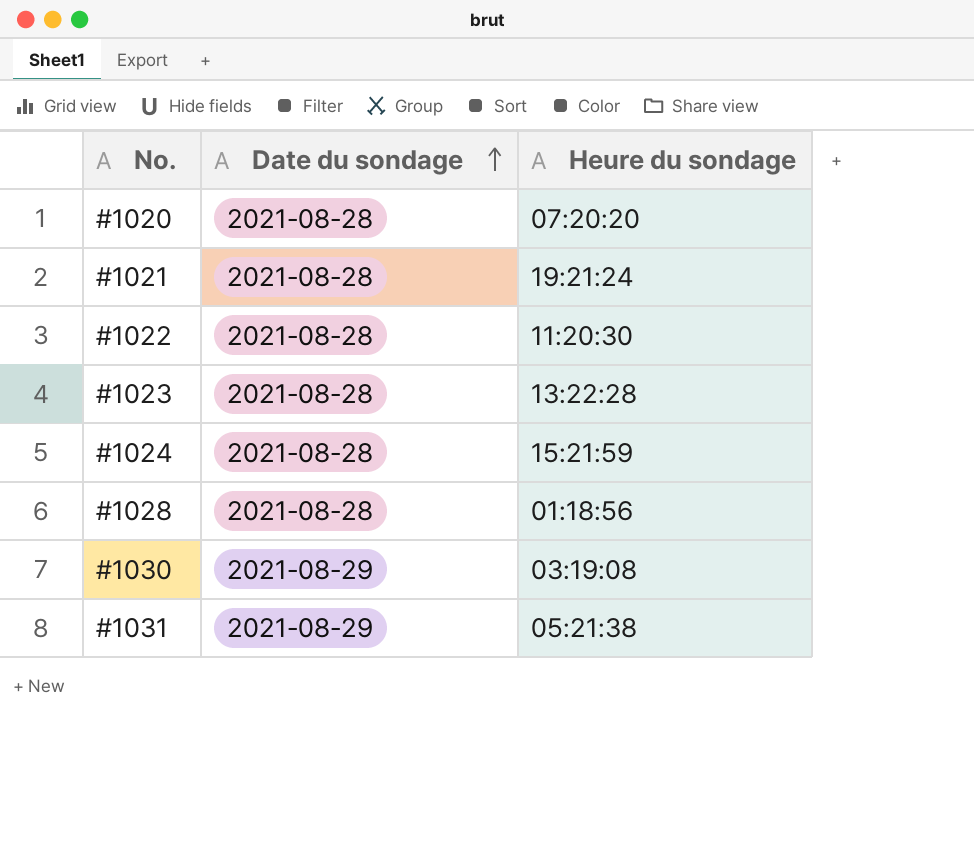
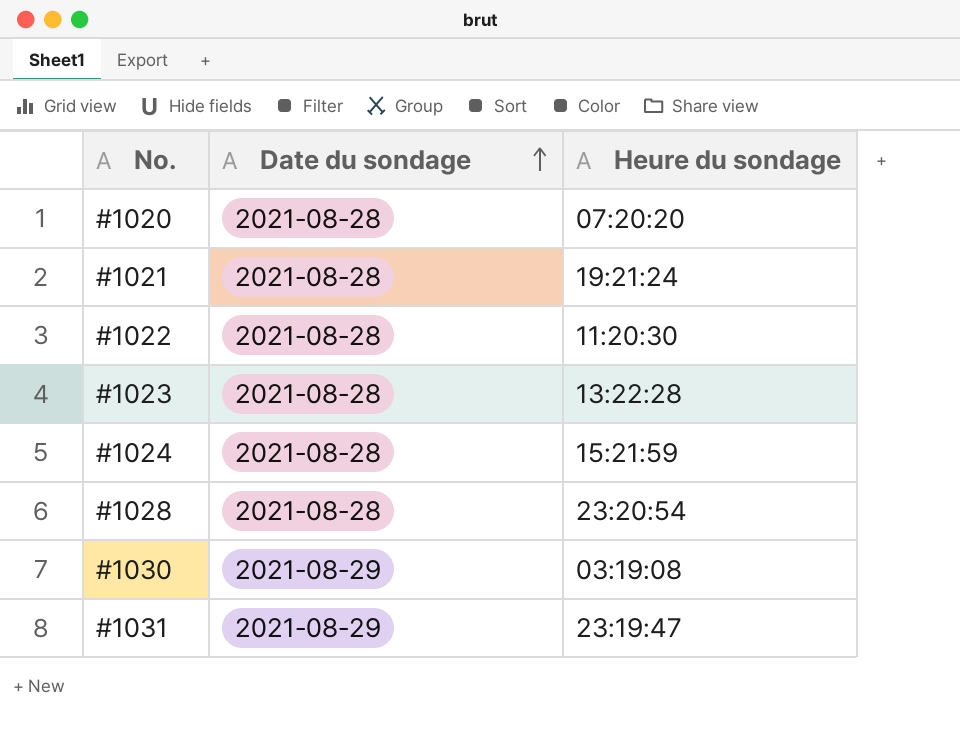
#1028 | Heure du sondage: 01:18:56 -> 23:20:54
#1031 | Heure du sondage: 05:21:38 -> 23:19:47

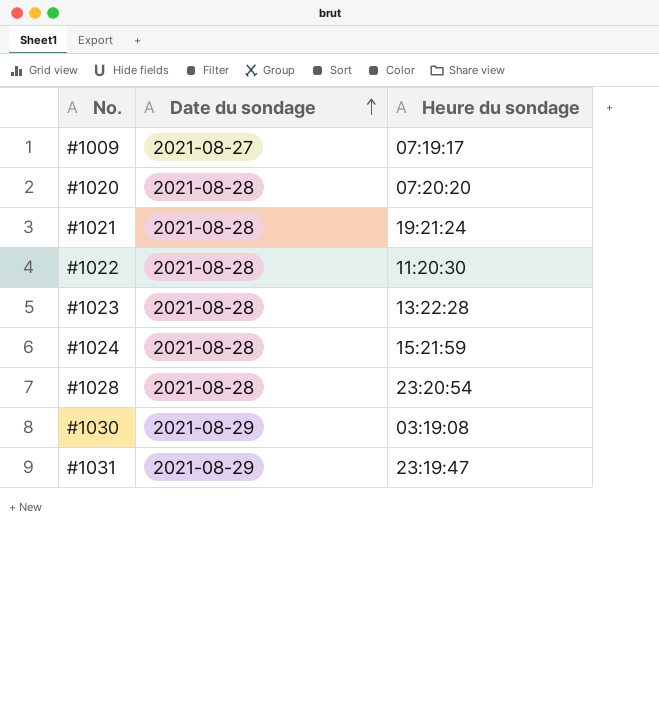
row #1009: none -> 2021-08-27 | 07:19:17

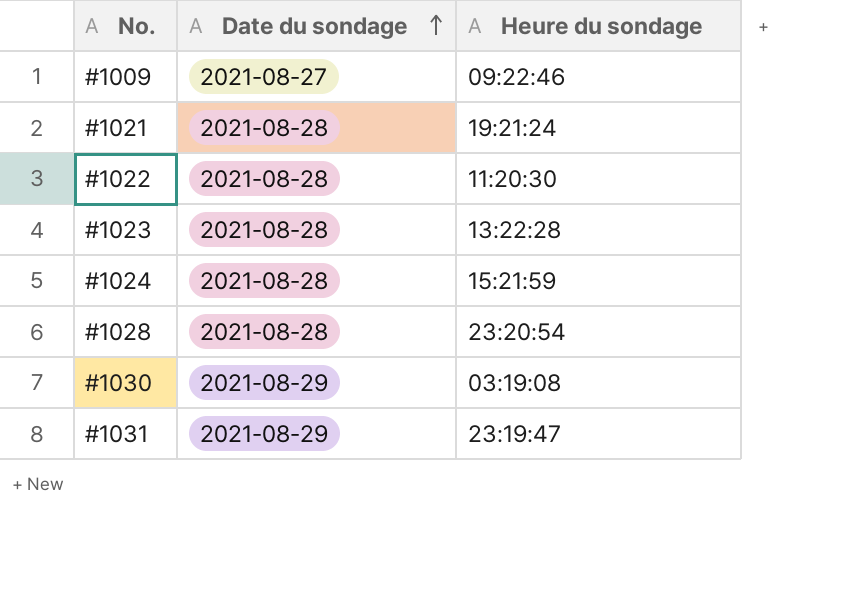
row #1020: 2021-08-28 | 07:20:20 -> none
#1009 | Heure du sondage: 07:19:17 -> 09:22:46

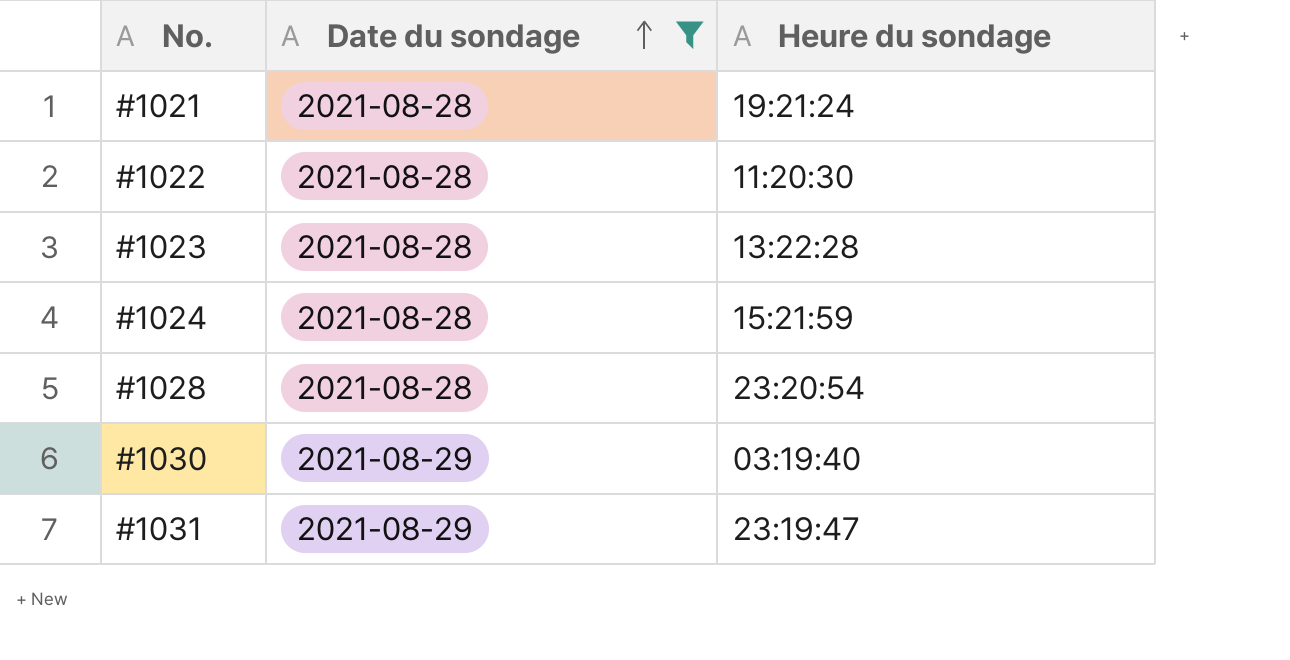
filter: none -> Date du sondage != 2021-08-27
#1030 | Heure du sondage: 03:19:08 -> 03:19:40

